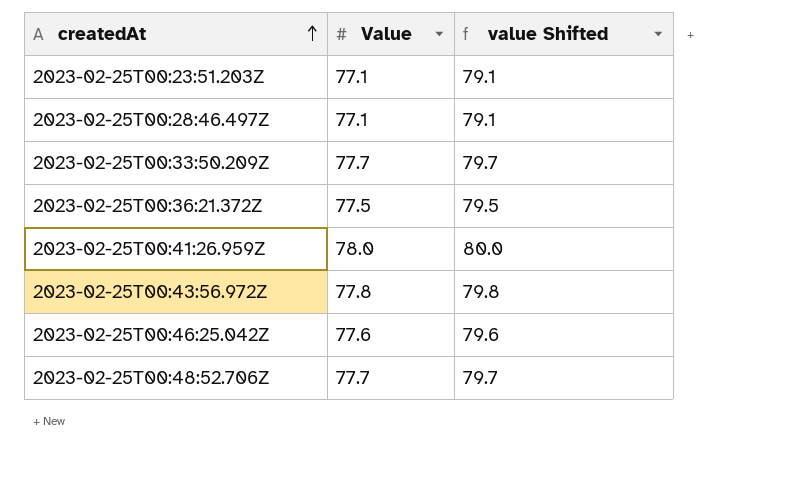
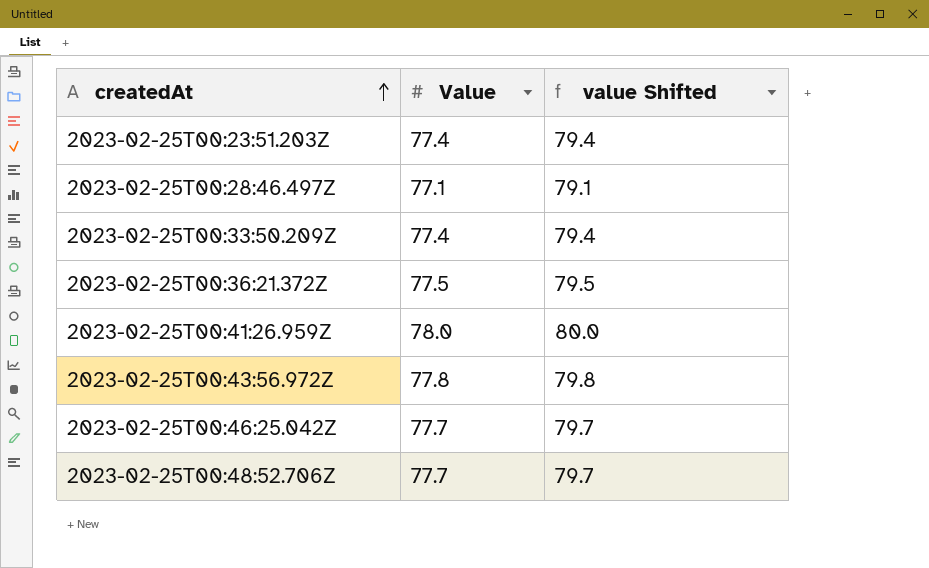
2023-02-25T00:23:51.203Z | Value: 77.1 -> 77.4
2023-02-25T00:23:51.203Z | value Shifted: 79.1 -> 79.4
2023-02-25T00:33:50.209Z | Value: 77.7 -> 77.4
2023-02-25T00:33:50.209Z | value Shifted: 79.7 -> 79.4
2023-02-25T00:46:25.042Z | Value: 77.6 -> 77.7
2023-02-25T00:46:25.042Z | value Shifted: 79.6 -> 79.7

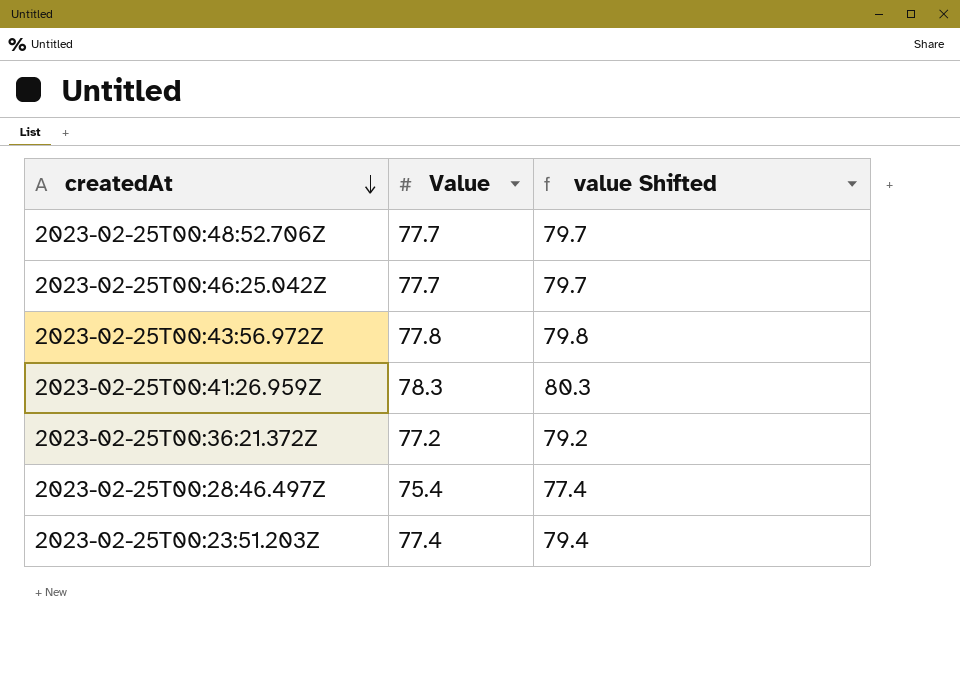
row order: createdAt ascending -> createdAt descending
row 2023-02-25T00:33:50.209Z: 77.4 | 79.4 -> none
2023-02-25T00:41:26.959Z | Value: 78.0 -> 78.3
2023-02-25T00:41:26.959Z | value Shifted: 80.0 -> 80.3
2023-02-25T00:36:21.372Z | Value: 77.5 -> 77.2
2023-02-25T00:36:21.372Z | value Shifted: 79.5 -> 79.2
2023-02-25T00:28:46.497Z | Value: 77.1 -> 75.4
2023-02-25T00:28:46.497Z | value Shifted: 79.1 -> 77.4

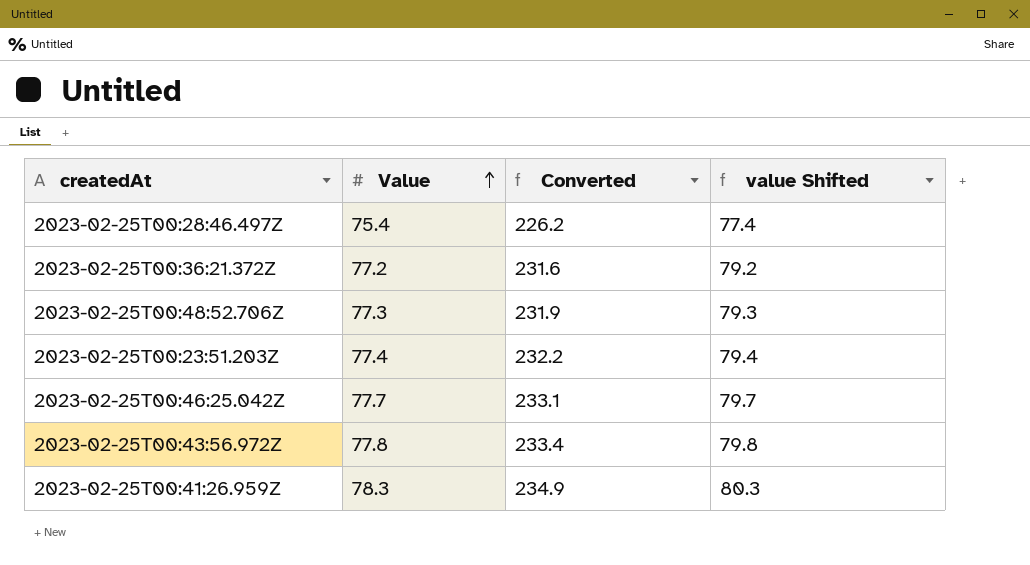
row order: createdAt descending -> Value ascending
column Converted | formula: none -> [Value] * 3
2023-02-25T00:48:52.706Z | Value: 77.7 -> 77.3
2023-02-25T00:48:52.706Z | value Shifted: 79.7 -> 79.3

